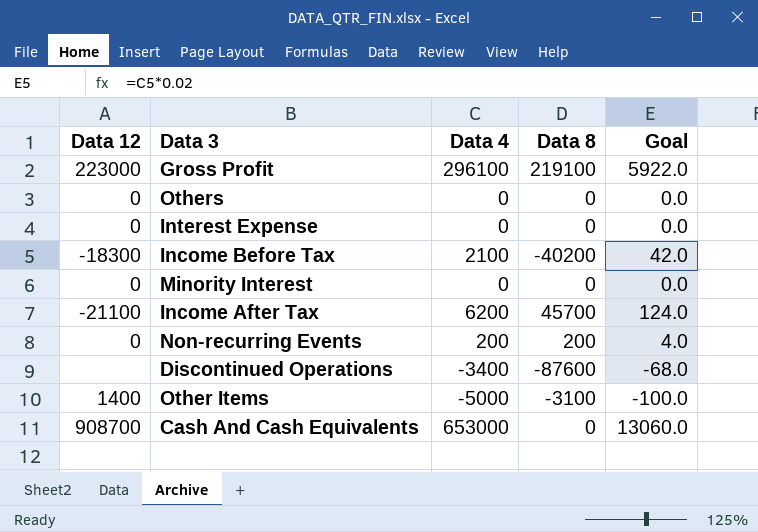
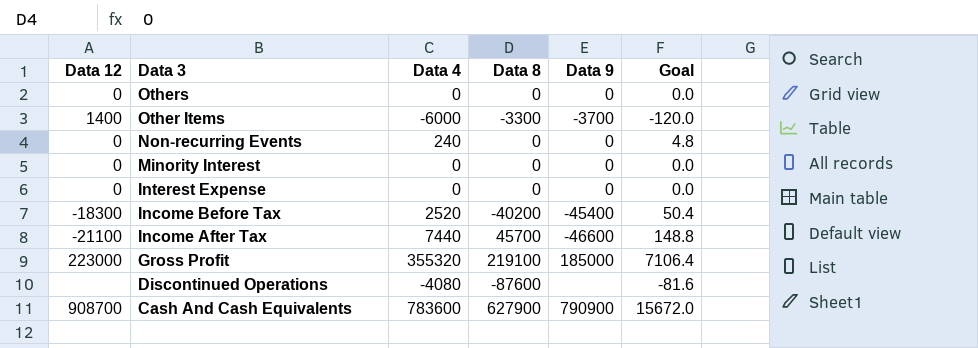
row order: none -> Data 3 descending
column Data 9 | position: none -> 5
Other Items | Data 4: -5000 -> -6000
Other Items | Data 8: -3100 -> -3300
Other Items | Goal: -100.0 -> -120.0
Non-recurring Events | Data 4: 200 -> 240
Non-recurring Events | Data 8: 200 -> 0
Non-recurring Events | Goal: 4.0 -> 4.8
Income Before Tax | Data 4: 2100 -> 2520
Income Before Tax | Goal: 42.0 -> 50.4
Income After Tax | Data 4: 6200 -> 7440
Income After Tax | Goal: 124.0 -> 148.8
Gross Profit | Data 4: 296100 -> 355320
Gross Profit | Goal: 5922.0 -> 7106.4
Discontinued Operations | Data 4: -3400 -> -4080
Discontinued Operations | Goal: -68.0 -> -81.6
Cash And Cash Equivalents | Data 4: 653000 -> 783600
Cash And Cash Equivalents | Data 8: 0 -> 627900
Cash And Cash Equivalents | Goal: 13060.0 -> 15672.0

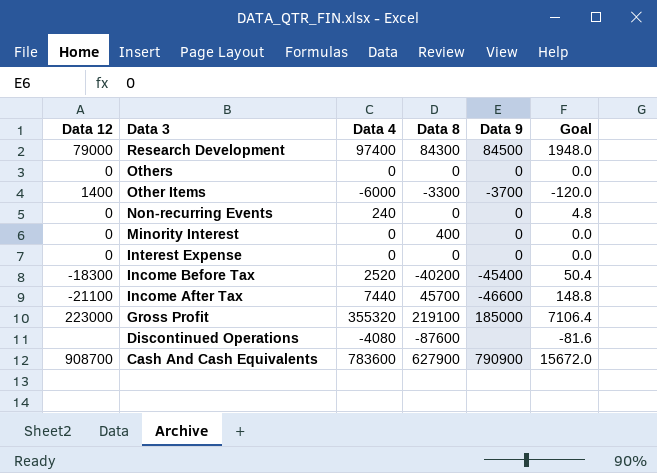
row Research Development: none -> 79000 | 97400 | 84300 | 84500 | 1948.0
Minority Interest | Data 8: 0 -> 400

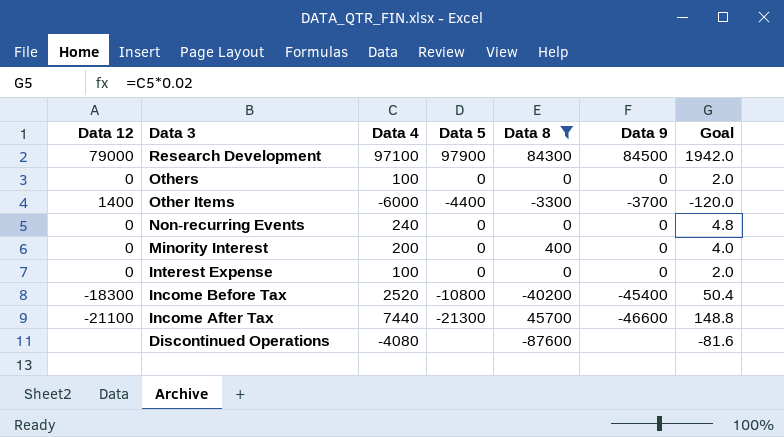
filter: none -> Data 8 <= 84300
column Data 5 | position: none -> 4
Research Development | Data 4: 97400 -> 97100
Research Development | Goal: 1948.0 -> 1942.0
Others | Data 4: 0 -> 100
Others | Goal: 0.0 -> 2.0
Minority Interest | Data 4: 0 -> 200
Minority Interest | Goal: 0.0 -> 4.0
Interest Expense | Data 4: 0 -> 100
Interest Expense | Goal: 0.0 -> 2.0

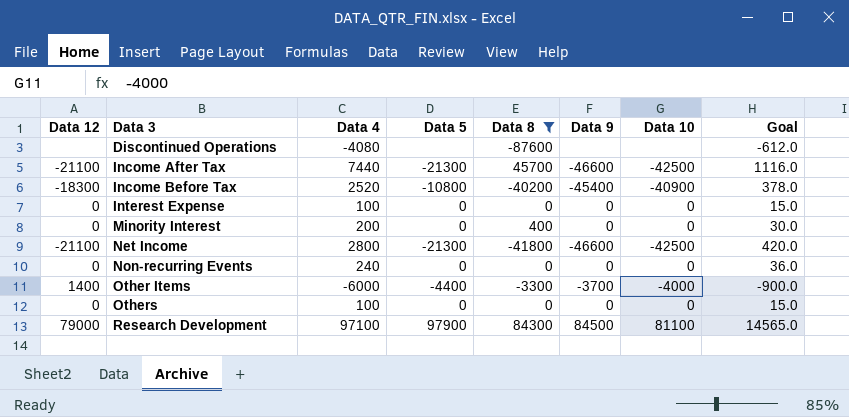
row order: Data 3 descending -> Data 3 ascending
column Data 10 | position: none -> 7
column Goal | formula: [Data 4] * 0.02 -> [Data 4] * 0.15
row Net Income: none -> -21100 | 2800 | -21300 | -41800 | -46600 | -42500 | 420.0

